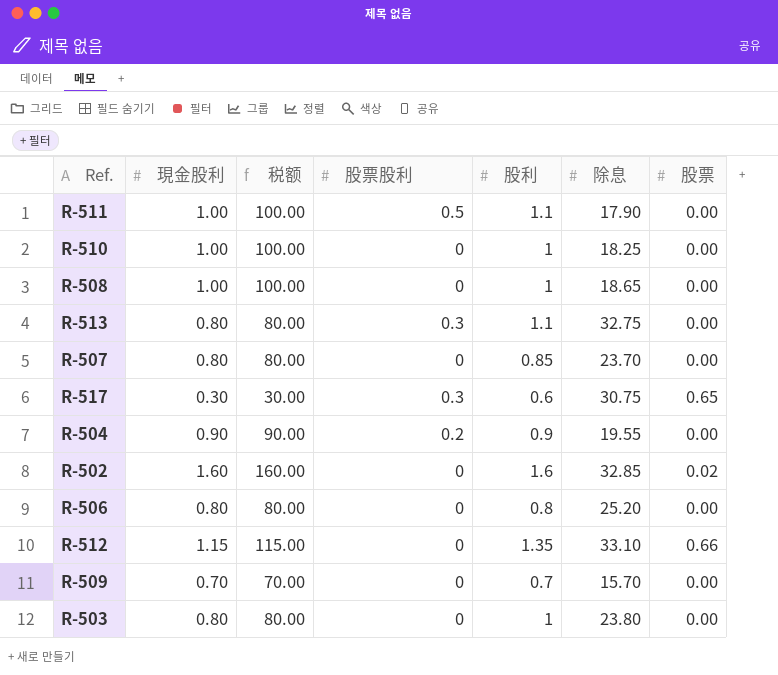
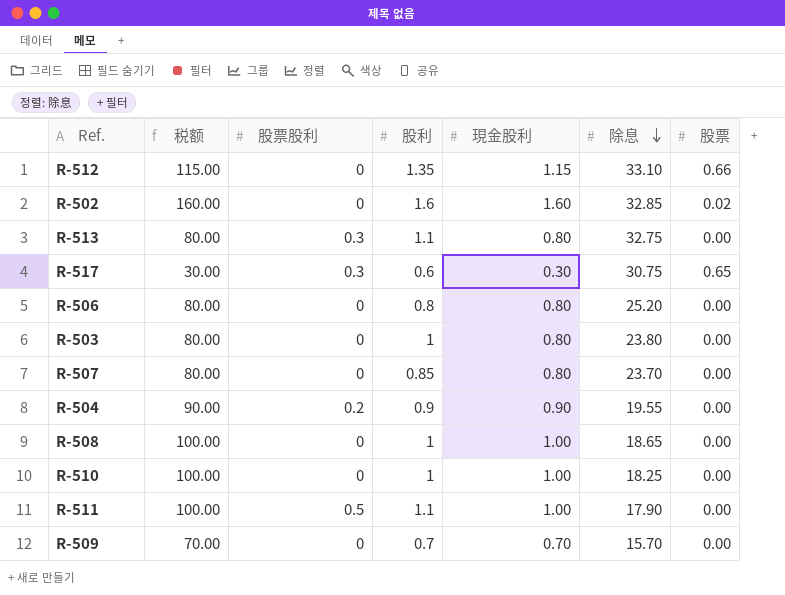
row order: none -> 除息 descending
column 現金股利 | position: 2 -> 5

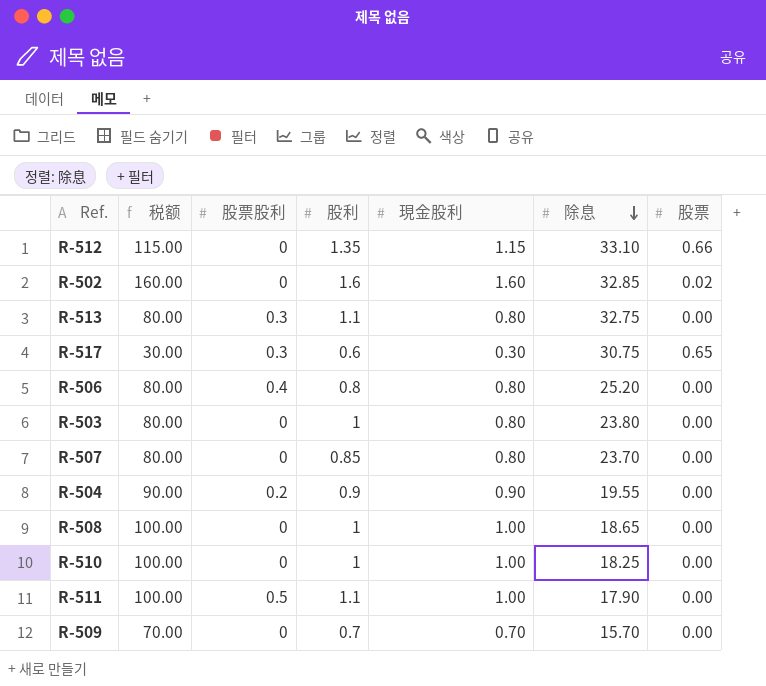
R-506 | 股票股利: 0 -> 0.4

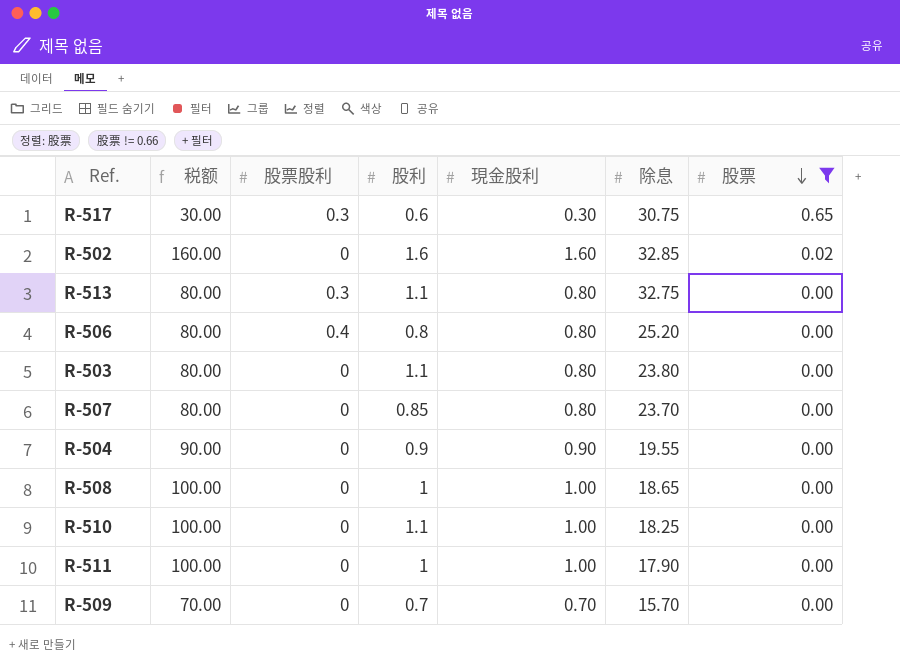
filter: none -> 股票 != 0.66
row order: 除息 descending -> 股票 descending
R-503 | 股利: 1 -> 1.1
R-504 | 股票股利: 0.2 -> 0
R-510 | 股利: 1 -> 1.1
R-511 | 股票股利: 0.5 -> 0
R-511 | 股利: 1.1 -> 1

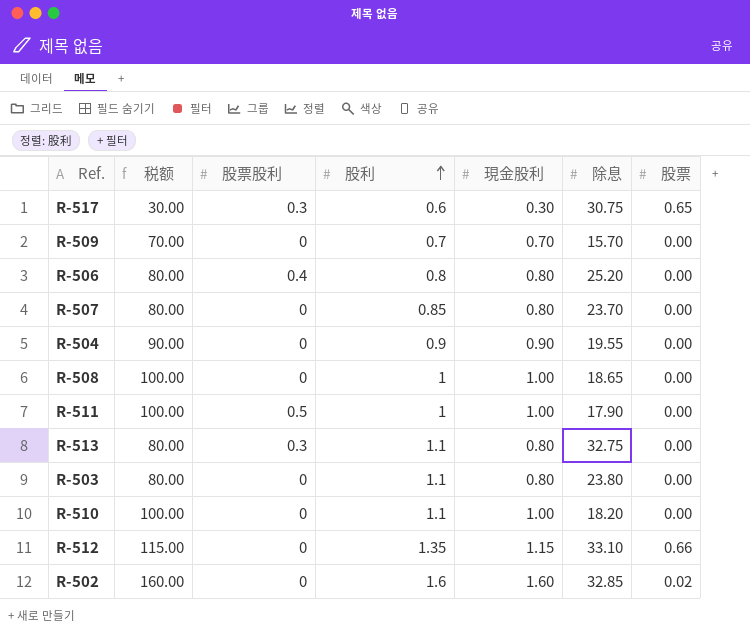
filter: 股票 != 0.66 -> none
row order: 股票 descending -> 股利 ascending
R-511 | 股票股利: 0 -> 0.5
R-510 | 除息: 18.25 -> 18.20

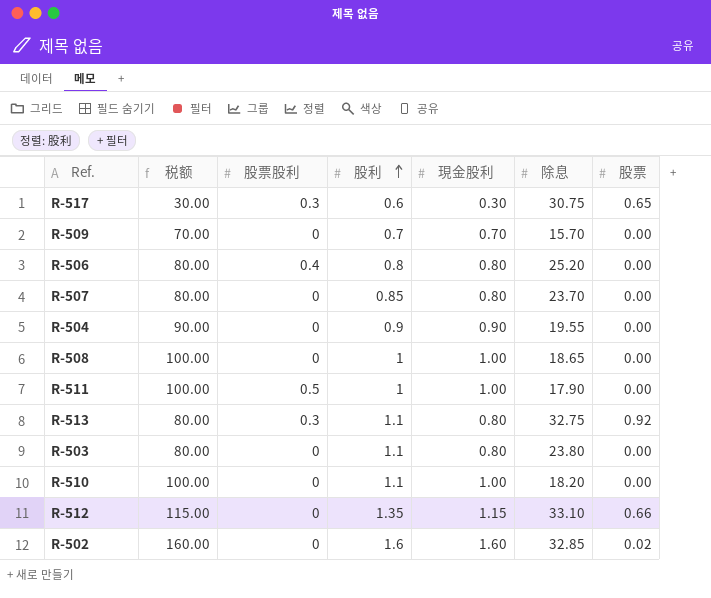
R-513 | 股票: 0.00 -> 0.92

